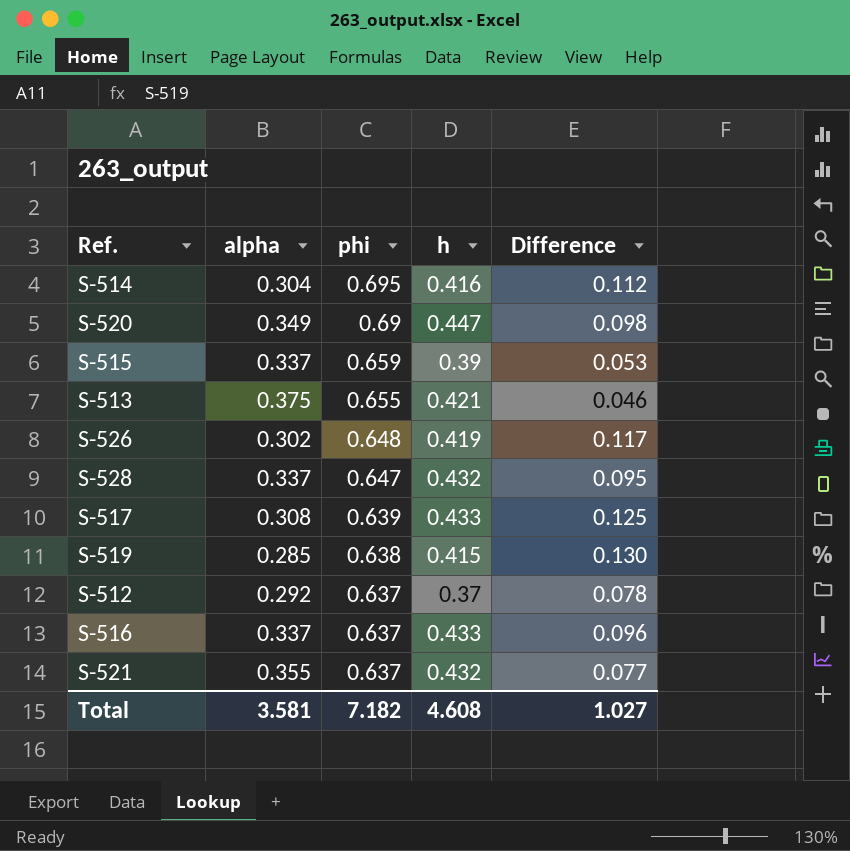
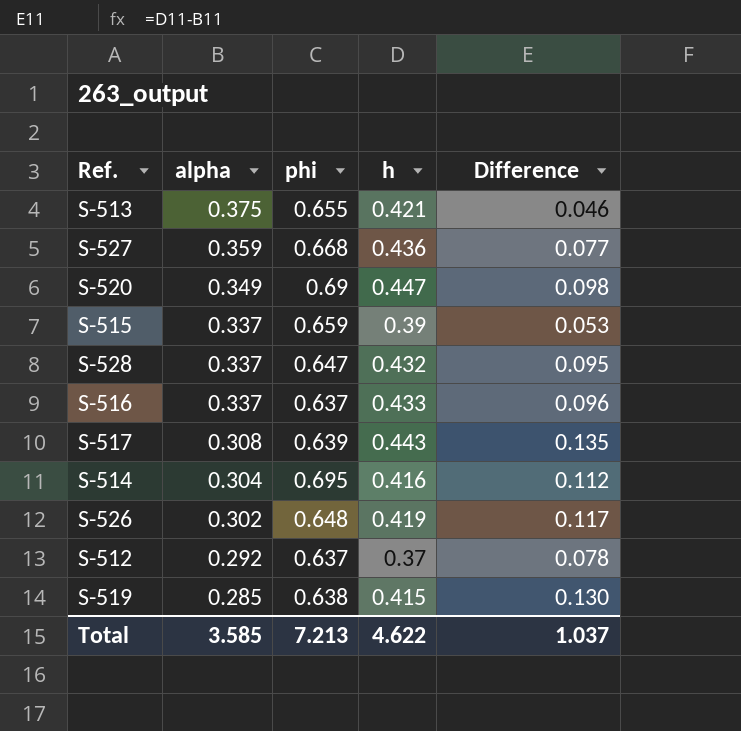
row order: phi descending -> alpha descending
row S-521: 0.355 | 0.637 | 0.432 | 0.077 -> none
row S-527: none -> 0.359 | 0.668 | 0.436 | 0.077
S-517 | h: 0.433 -> 0.443
S-517 | Difference: 0.125 -> 0.135
Total | alpha: 3.581 -> 3.585
Total | phi: 7.182 -> 7.213
Total | h: 4.608 -> 4.622
Total | Difference: 1.027 -> 1.037

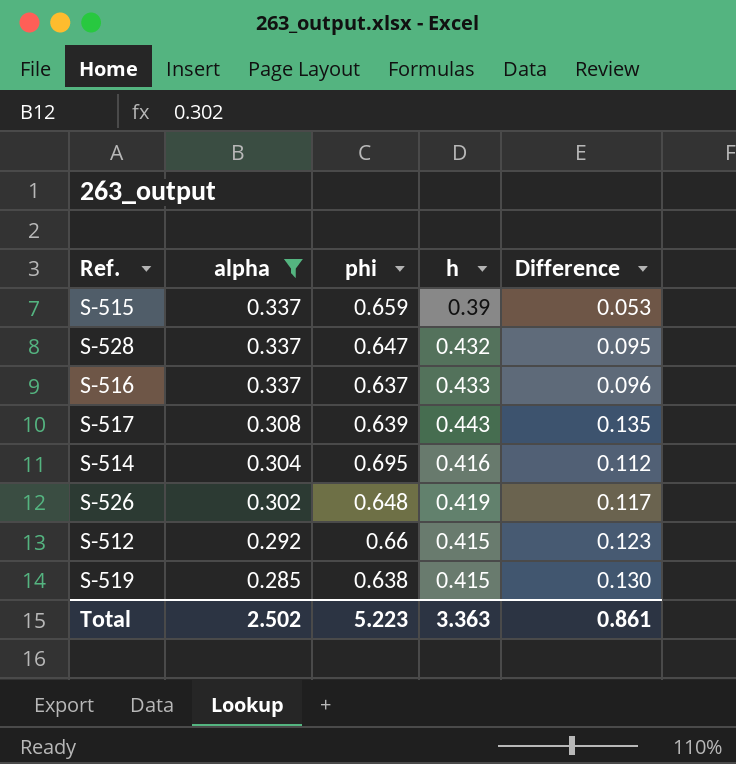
filter: none -> alpha <= 0.337
S-512 | phi: 0.637 -> 0.66
S-512 | h: 0.37 -> 0.415
S-512 | Difference: 0.078 -> 0.123
Total | alpha: 3.585 -> 2.502
Total | phi: 7.213 -> 5.223
Total | h: 4.622 -> 3.363
Total | Difference: 1.037 -> 0.861

